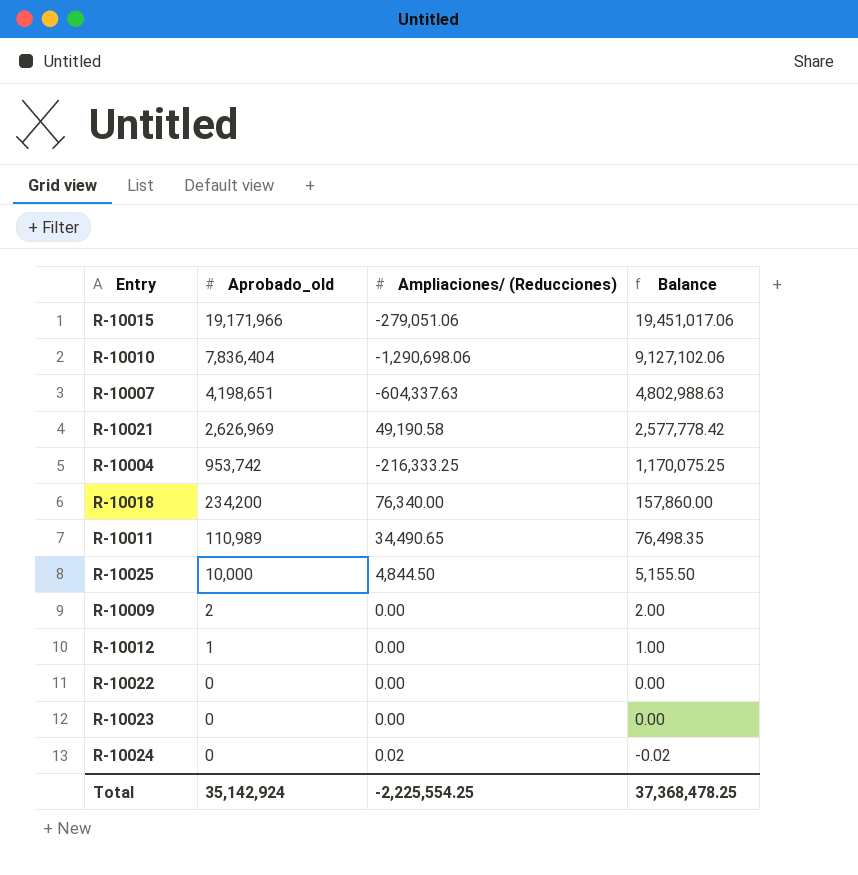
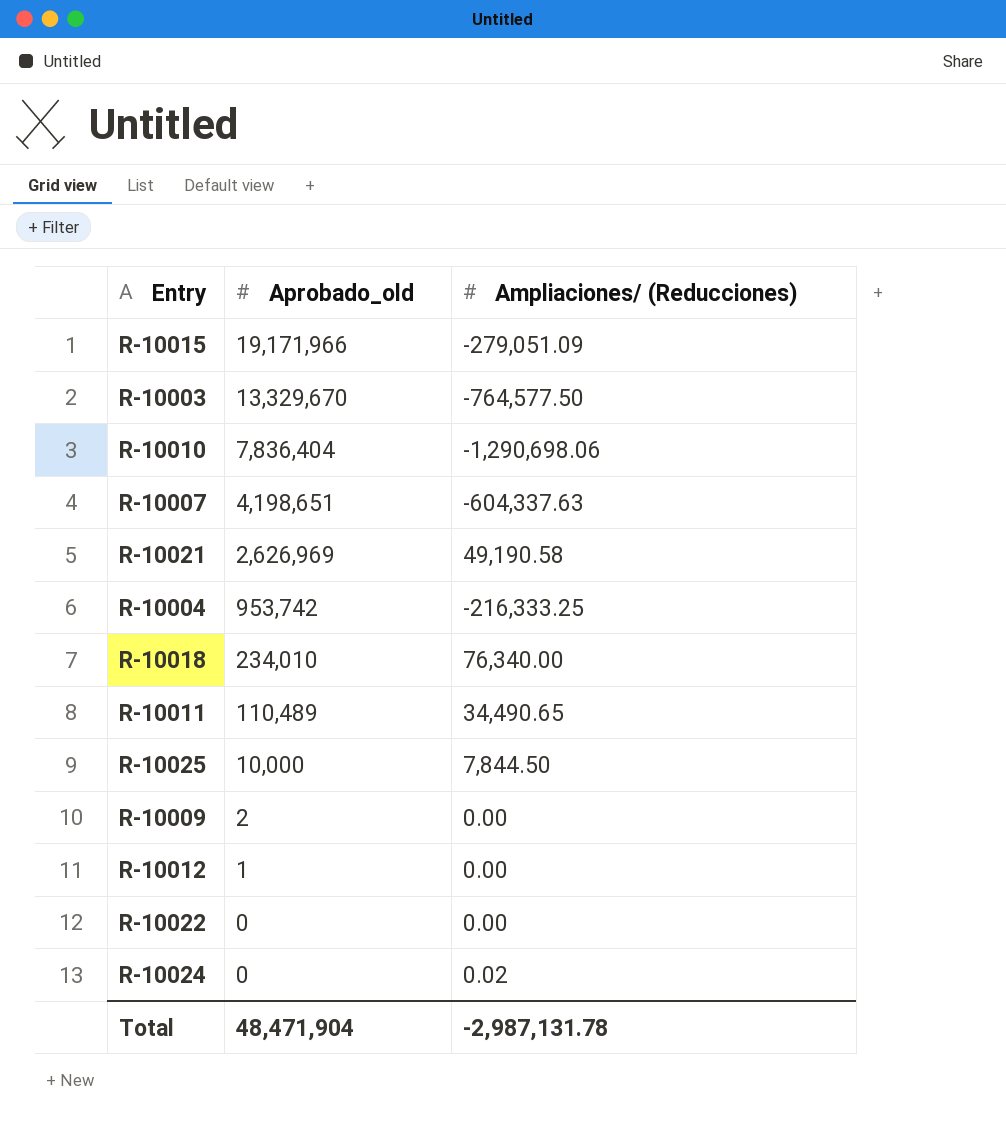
column Balance | formula: [Aprobado_old] - [Ampliaciones/ (Reducciones)] -> none
row R-10023: 0 | 0.00 | 0.00 -> none
R-10015 | Ampliaciones/ (Reducciones): -279,051.06 -> -279,051.09
row R-10003: none -> 13,329,670 | -764,577.50
R-10018 | Aprobado_old: 234,200 -> 234,010
R-10011 | Aprobado_old: 110,989 -> 110,489
R-10025 | Ampliaciones/ (Reducciones): 4,844.50 -> 7,844.50
Total | Aprobado_old: 35,142,924 -> 48,471,904
Total | Ampliaciones/ (Reducciones): -2,225,554.25 -> -2,987,131.78

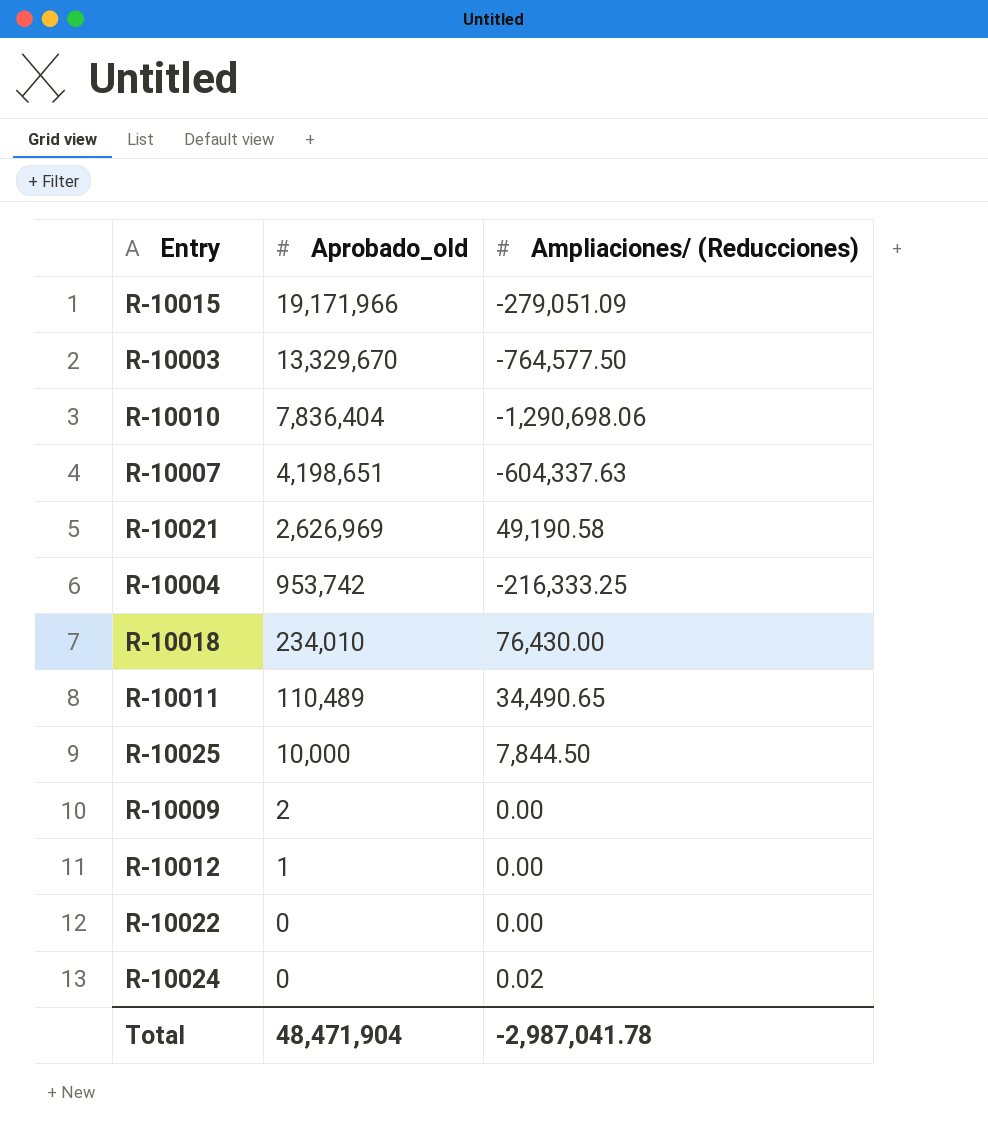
R-10018 | Ampliaciones/ (Reducciones): 76,340.00 -> 76,430.00
Total | Ampliaciones/ (Reducciones): -2,987,131.78 -> -2,987,041.78

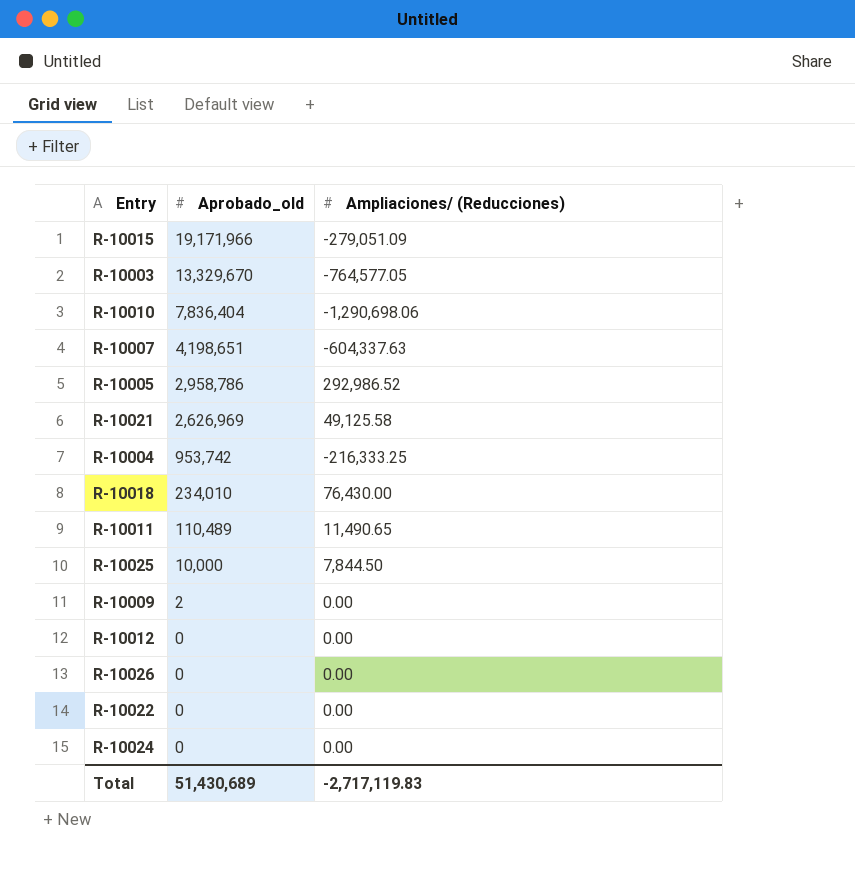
R-10003 | Ampliaciones/ (Reducciones): -764,577.50 -> -764,577.05
row R-10005: none -> 2,958,786 | 292,986.52
R-10021 | Ampliaciones/ (Reducciones): 49,190.58 -> 49,125.58
R-10011 | Ampliaciones/ (Reducciones): 34,490.65 -> 11,490.65
R-10012 | Aprobado_old: 1 -> 0
row R-10026: none -> 0 | 0.00
R-10024 | Ampliaciones/ (Reducciones): 0.02 -> 0.00
Total | Aprobado_old: 48,471,904 -> 51,430,689
Total | Ampliaciones/ (Reducciones): -2,987,041.78 -> -2,717,119.83

